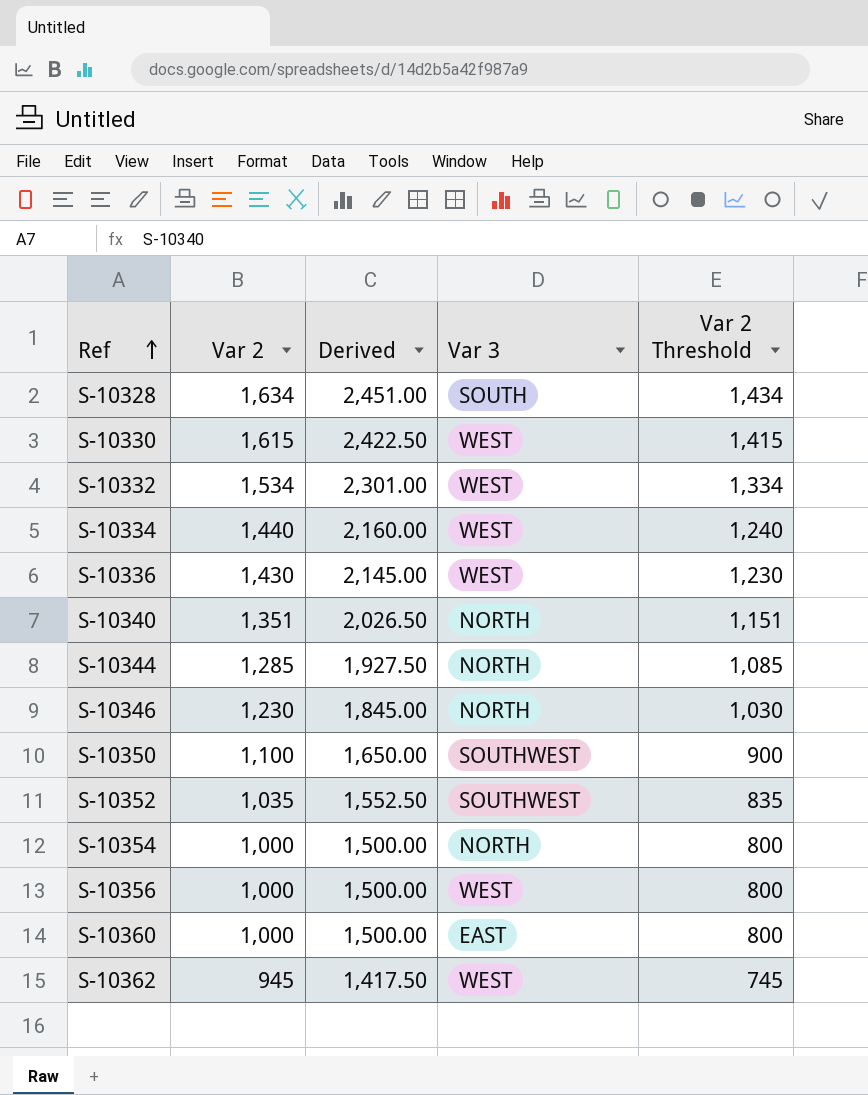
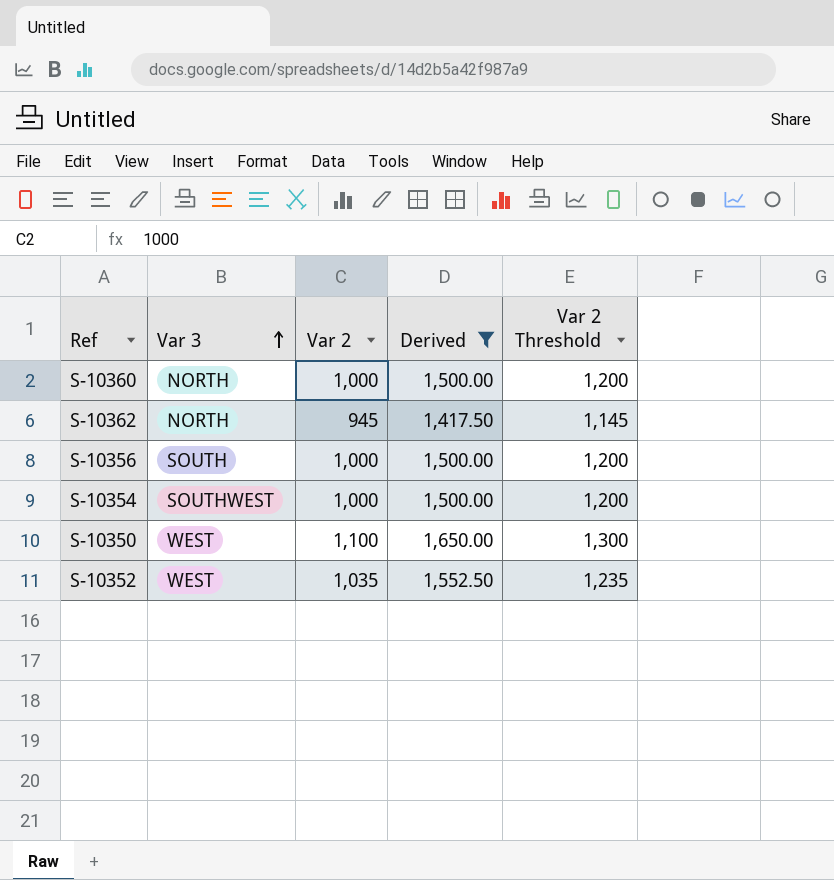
filter: none -> Derived <= 1,650.00
row order: Ref ascending -> Var 3 ascending
column Var 3 | position: 4 -> 2
column Var 2 Threshold | formula: [Var 2] - 200 -> [Var 2] + 200
S-10360 | Var 3: EAST -> NORTH
S-10362 | Var 3: WEST -> NORTH
S-10356 | Var 3: WEST -> SOUTH
S-10354 | Var 3: NORTH -> SOUTHWEST
S-10350 | Var 3: SOUTHWEST -> WEST
S-10352 | Var 3: SOUTHWEST -> WEST

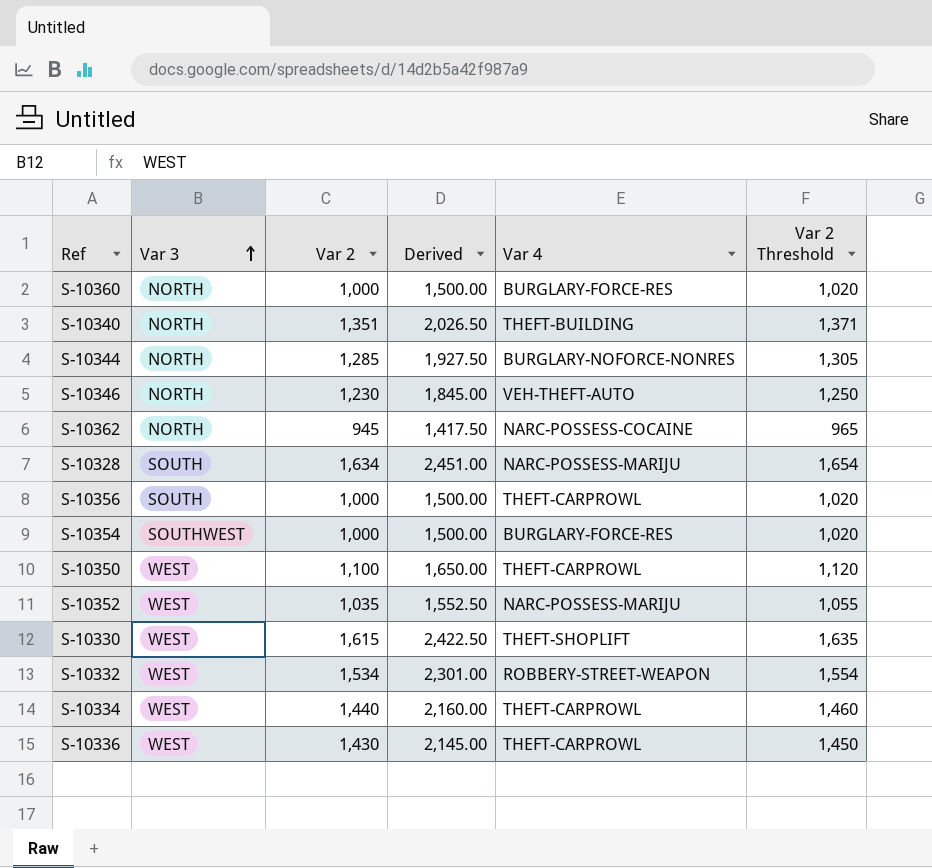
filter: Derived <= 1,650.00 -> none
column Var 4 | position: none -> 5
column Var 2 Threshold | formula: [Var 2] + 200 -> [Var 2] + 20

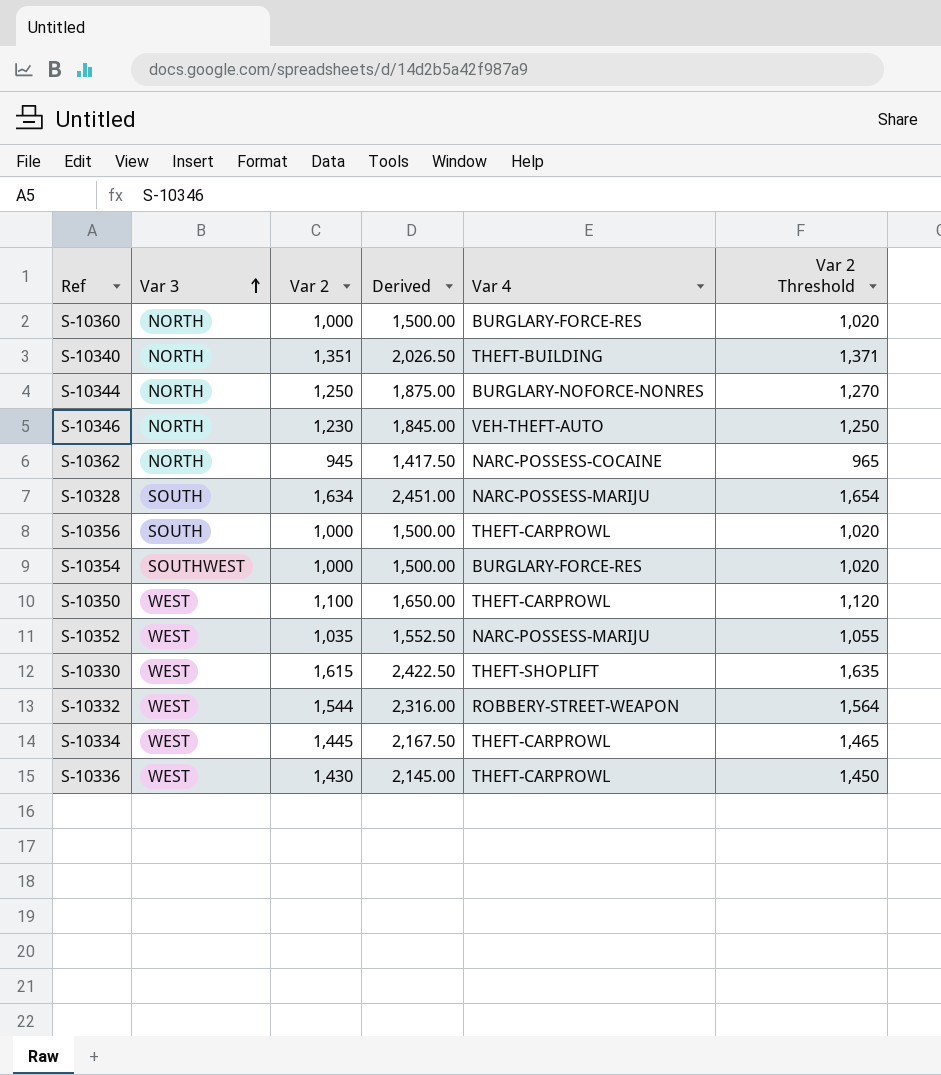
S-10344 | Var 2: 1,285 -> 1,250
S-10344 | Derived: 1,927.50 -> 1,875.00
S-10344 | Var 2 Threshold: 1,305 -> 1,270
S-10332 | Var 2: 1,534 -> 1,544
S-10332 | Derived: 2,301.00 -> 2,316.00
S-10332 | Var 2 Threshold: 1,554 -> 1,564
S-10334 | Var 2: 1,440 -> 1,445
S-10334 | Derived: 2,160.00 -> 2,167.50
S-10334 | Var 2 Threshold: 1,460 -> 1,465

